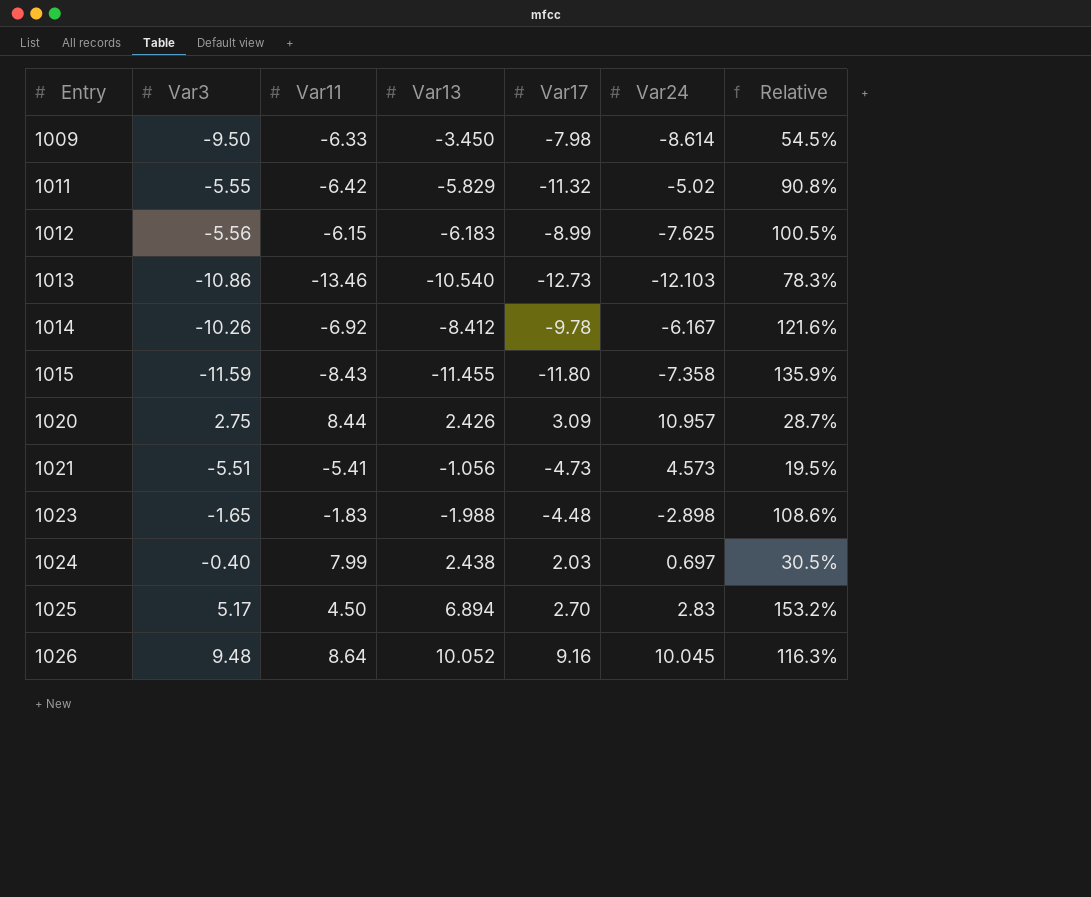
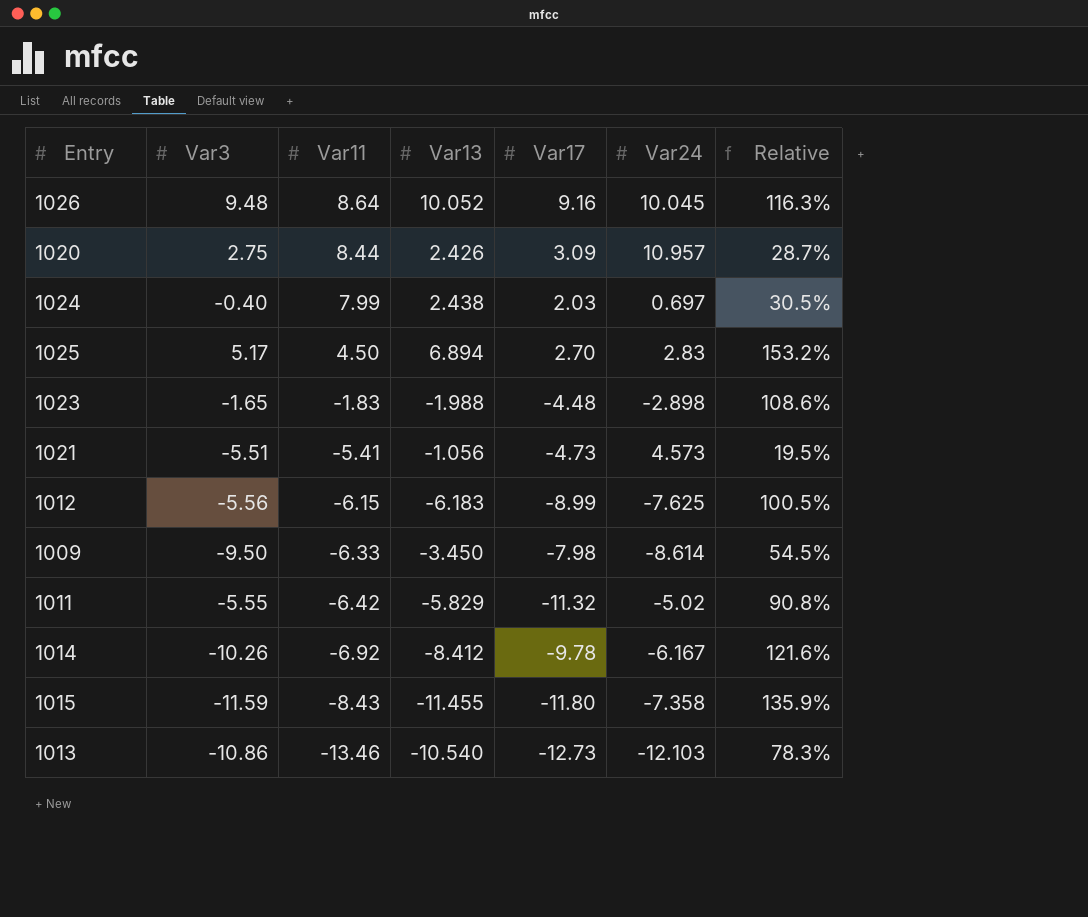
row order: Entry ascending -> Var11 descending

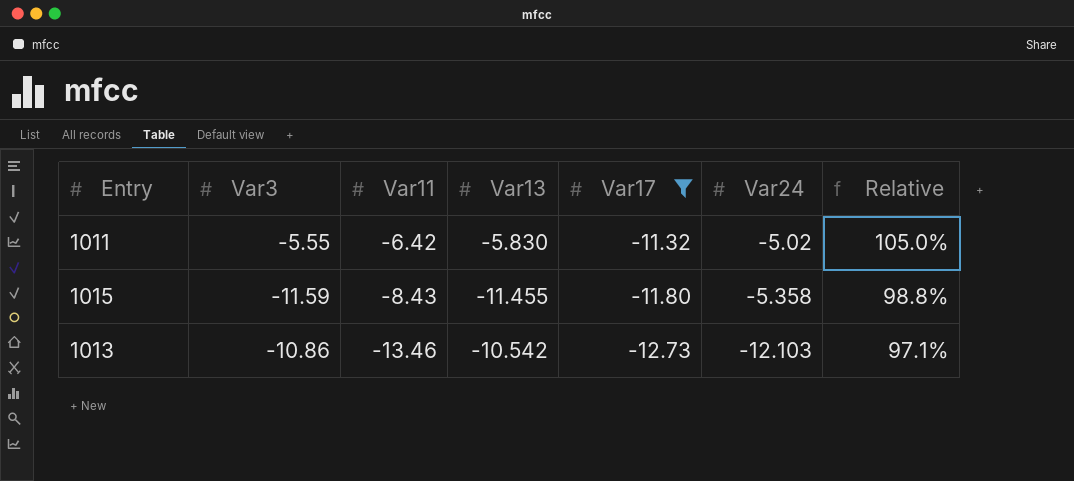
filter: none -> Var17 <= -11.32
column Relative | formula: [Var13] / [Var11] -> [Var13] / [Var3]
1011 | Var13: -5.829 -> -5.830
1015 | Var24: -7.358 -> -5.358
1013 | Var13: -10.540 -> -10.542

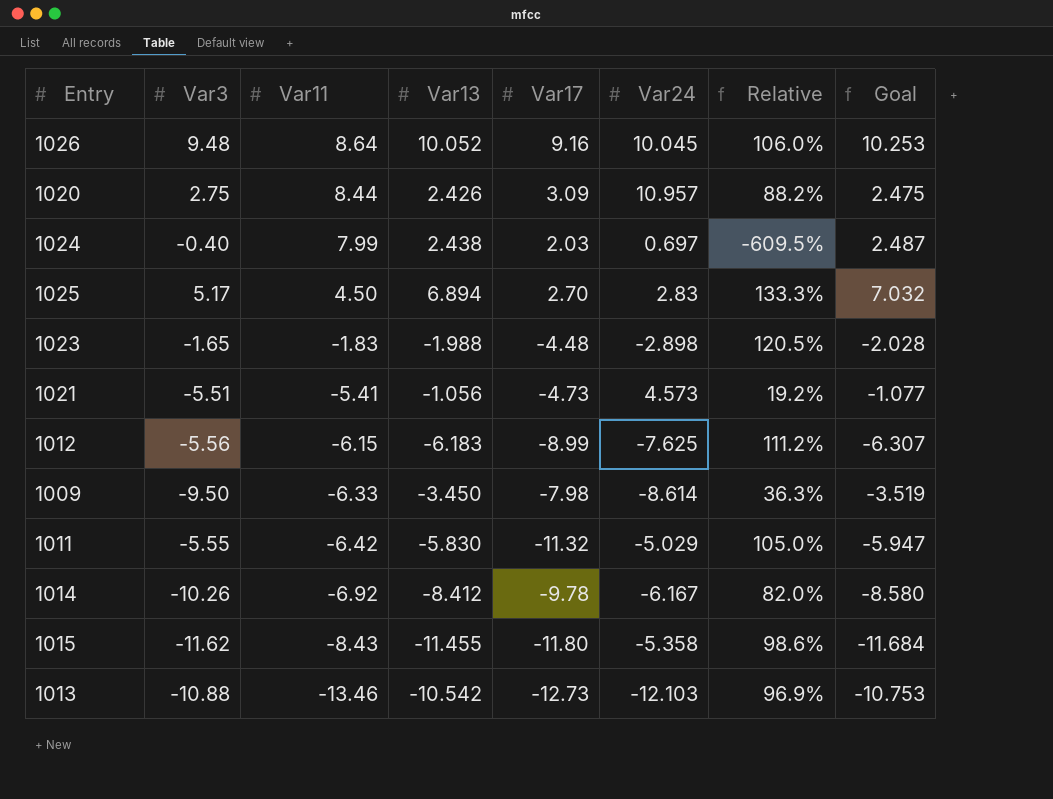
filter: Var17 <= -11.32 -> none
column Goal | formula: none -> [Var13] * 1.02
1011 | Var24: -5.02 -> -5.029
1015 | Var3: -11.59 -> -11.62
1015 | Relative: 98.8% -> 98.6%
1013 | Var3: -10.86 -> -10.88
1013 | Relative: 97.1% -> 96.9%

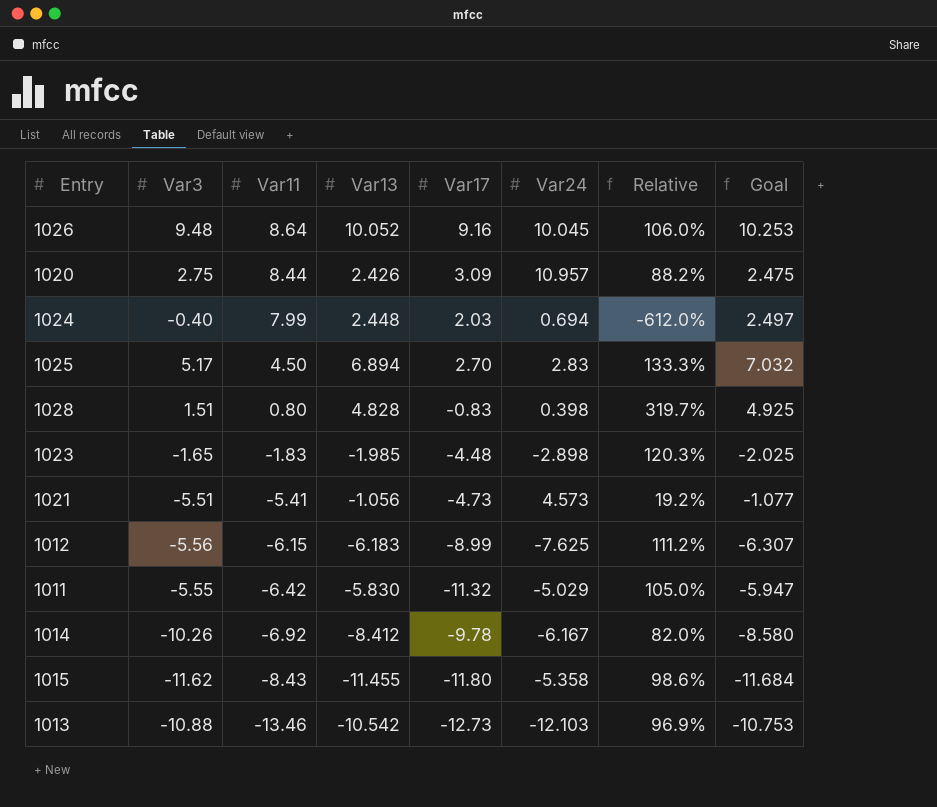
row 1009: -9.50 | -6.33 | -3.450 | -7.98 | -8.614 | 36.3% | -3.519 -> none
1024 | Var13: 2.438 -> 2.448
1024 | Var24: 0.697 -> 0.694
1024 | Relative: -609.5% -> -612.0%
1024 | Goal: 2.487 -> 2.497
row 1028: none -> 1.51 | 0.80 | 4.828 | -0.83 | 0.398 | 319.7% | 4.925
1023 | Var13: -1.988 -> -1.985
1023 | Relative: 120.5% -> 120.3%
1023 | Goal: -2.028 -> -2.025

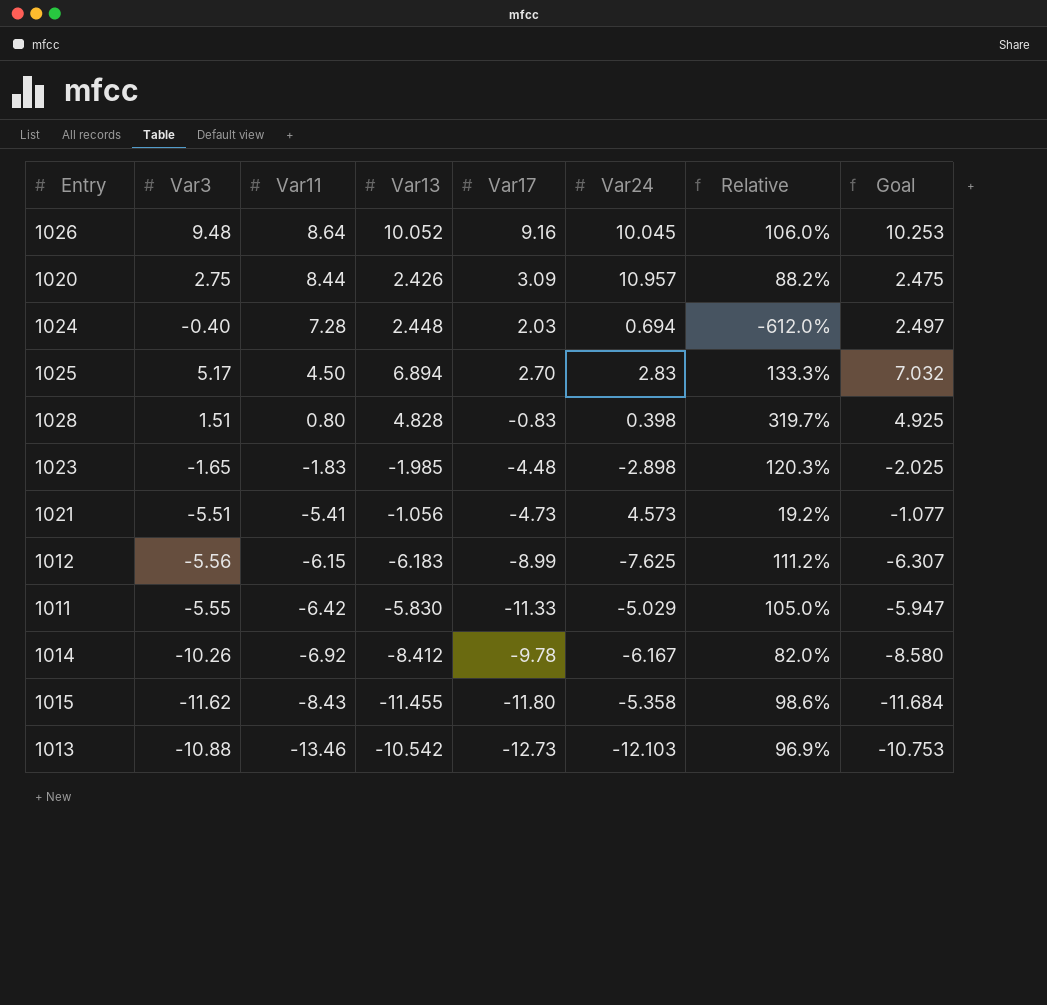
1024 | Var11: 7.99 -> 7.28
1011 | Var17: -11.32 -> -11.33

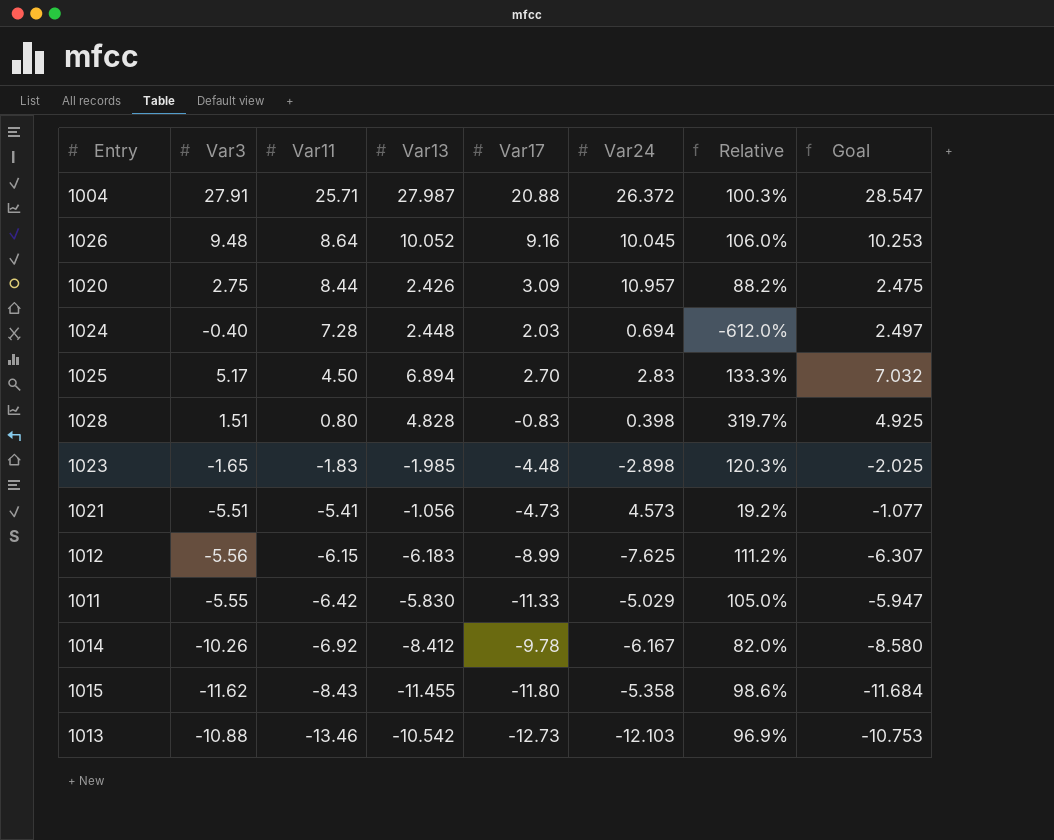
row 1004: none -> 27.91 | 25.71 | 27.987 | 20.88 | 26.372 | 100.3% | 28.547

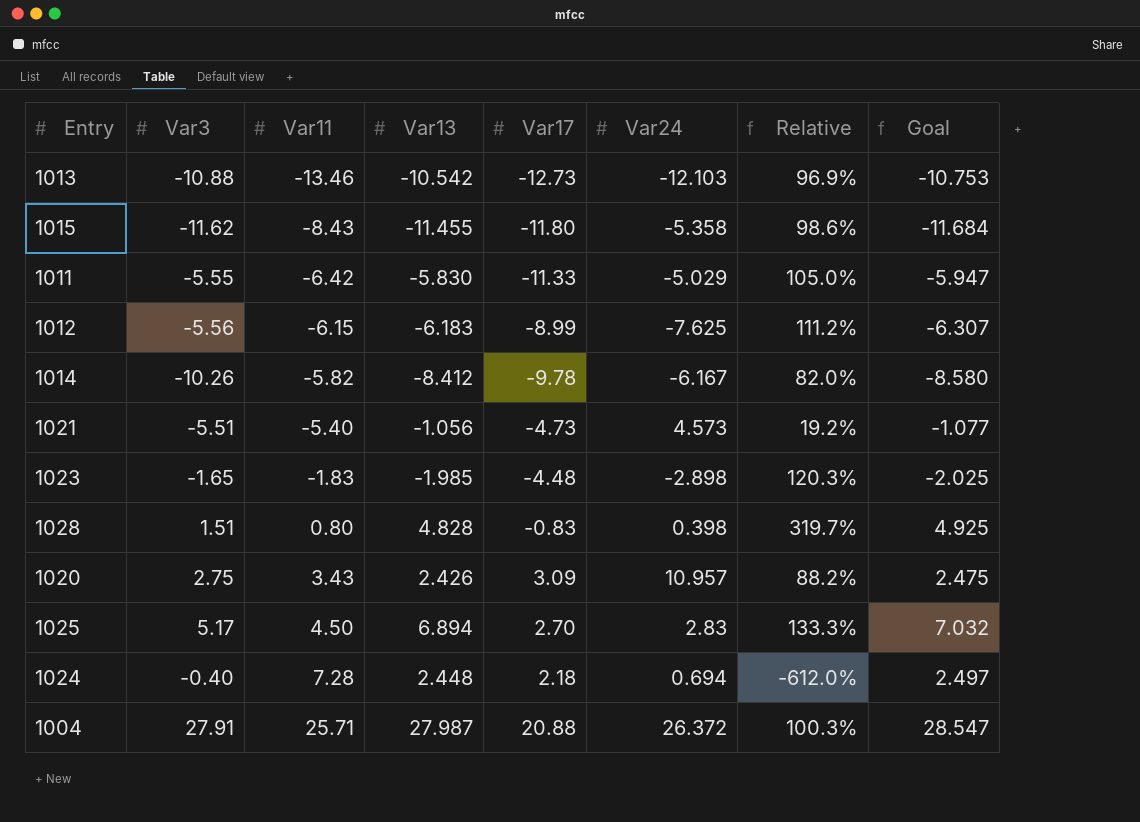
row order: Var11 descending -> Var11 ascending
row 1026: 9.48 | 8.64 | 10.052 | 9.16 | 10.045 | 106.0% | 10.253 -> none
1014 | Var11: -6.92 -> -5.82
1021 | Var11: -5.41 -> -5.40
1020 | Var11: 8.44 -> 3.43
1024 | Var17: 2.03 -> 2.18

